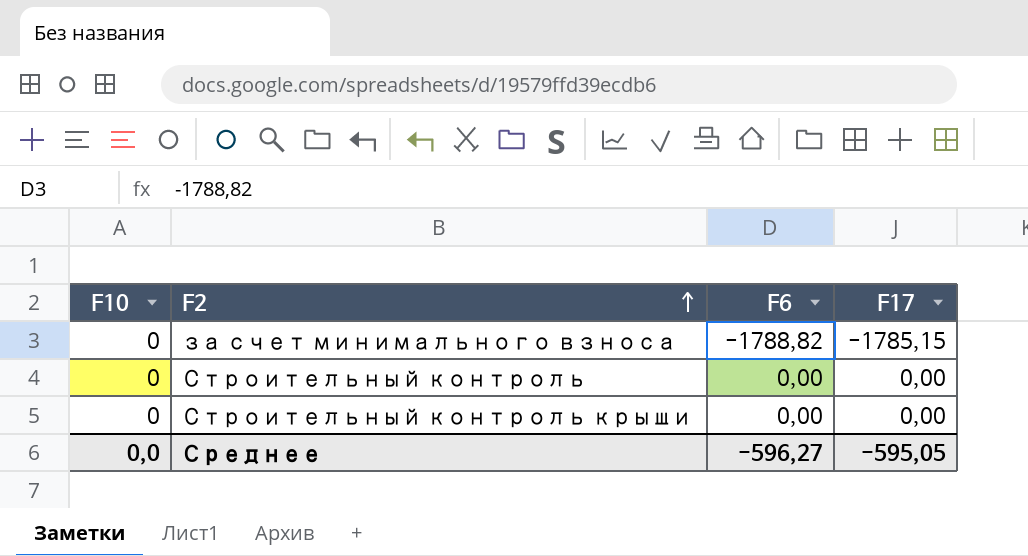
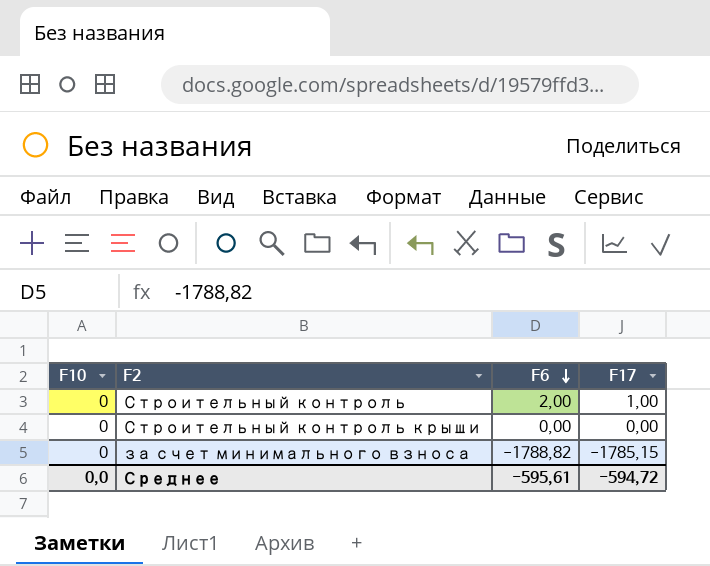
row order: F2 ascending -> F6 descending
Строительный контроль | F6: 0,00 -> 2,00
Строительный контроль | F17: 0,00 -> 1,00
Среднее | F6: -596,27 -> -595,61
Среднее | F17: -595,05 -> -594,72

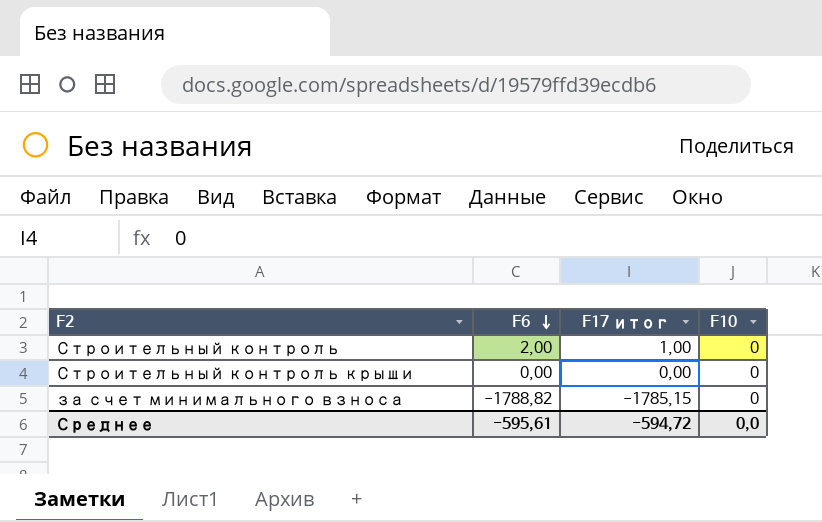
column name: F17 -> F17 итог
column F10 | position: 1 -> 4

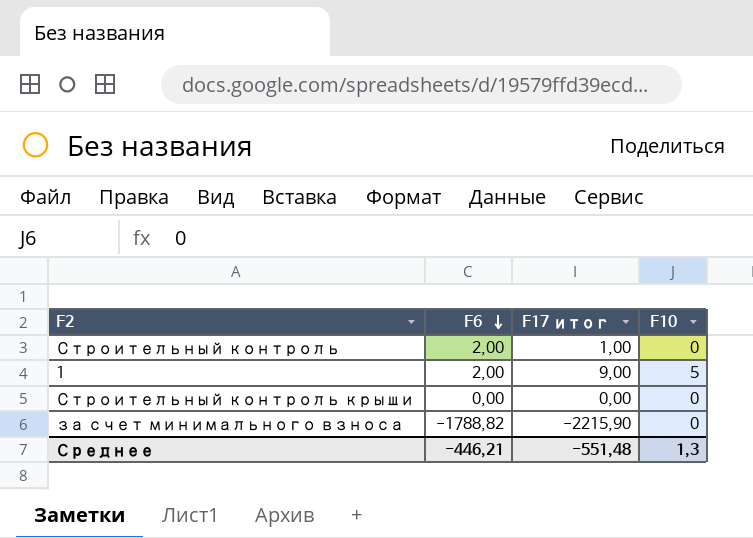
row 1: none -> 2,00 | 9,00 | 5
за счет минимального взноса | F17 итог: -1785,15 -> -2215,90
Среднее | F6: -595,61 -> -446,21
Среднее | F17 итог: -594,72 -> -551,48
Среднее | F10: 0,0 -> 1,3

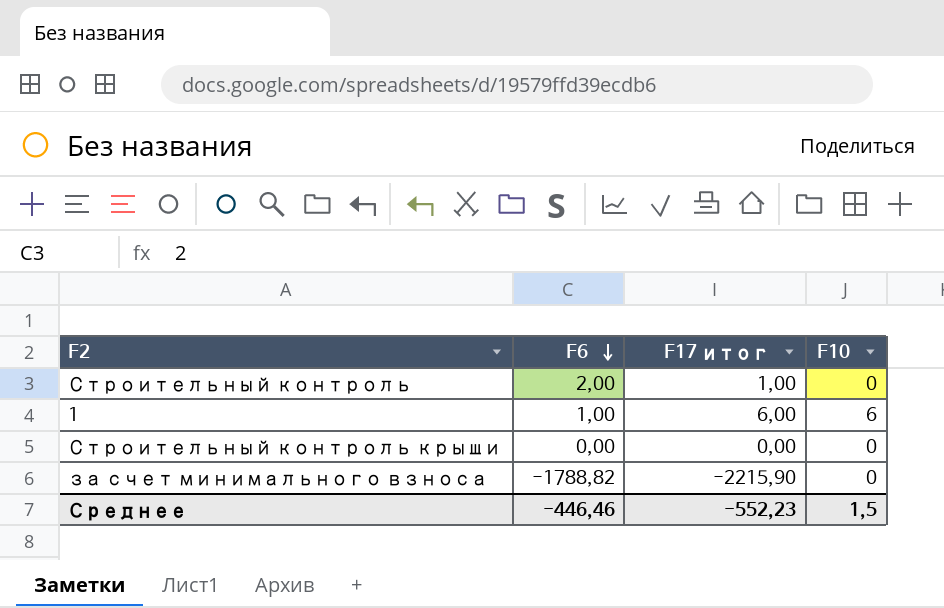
1 | F6: 2,00 -> 1,00
1 | F17 итог: 9,00 -> 6,00
1 | F10: 5 -> 6
Среднее | F6: -446,21 -> -446,46
Среднее | F17 итог: -551,48 -> -552,23
Среднее | F10: 1,3 -> 1,5

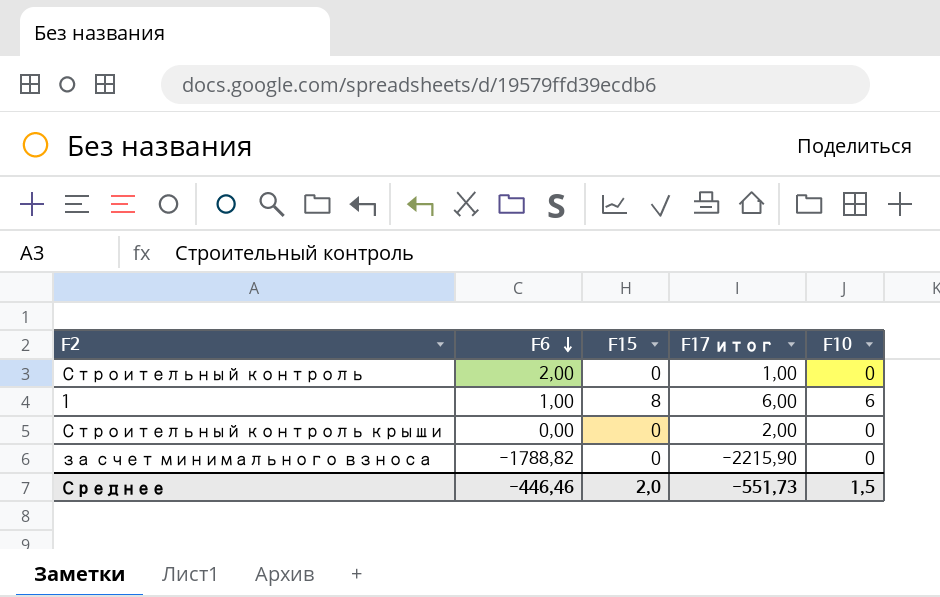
column F15 | position: none -> 3
Строительный контроль крыши | F17 итог: 0,00 -> 2,00
Среднее | F17 итог: -552,23 -> -551,73

